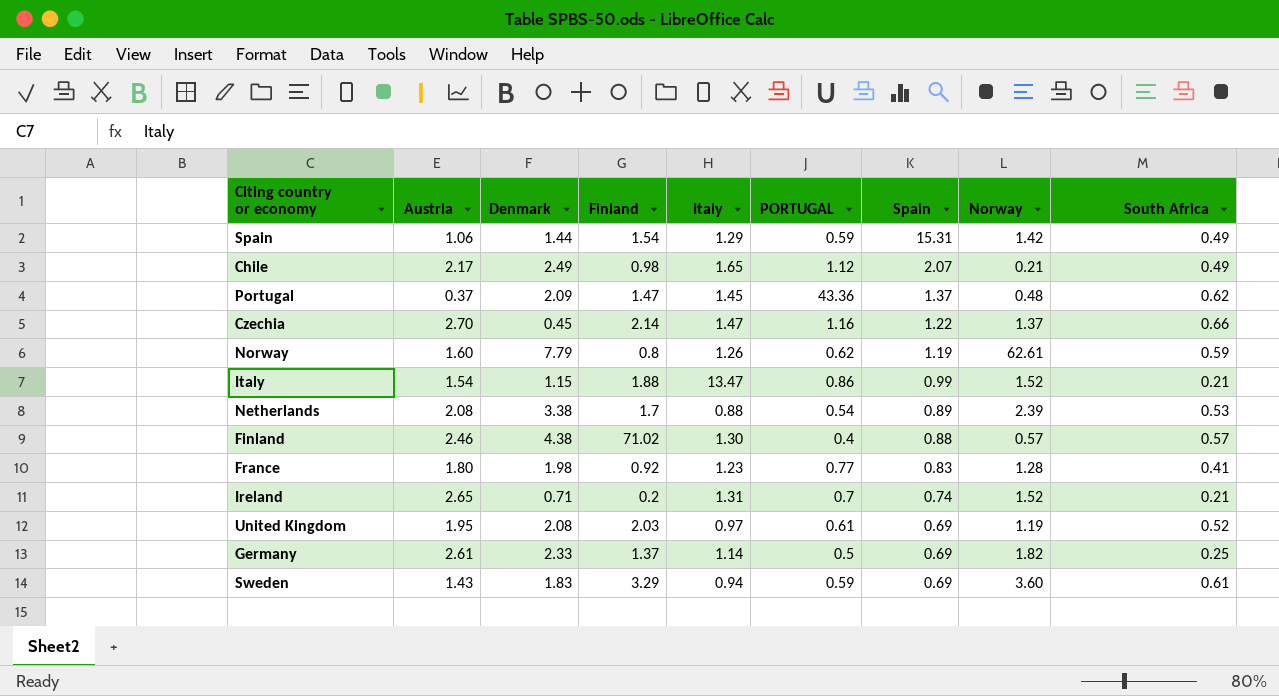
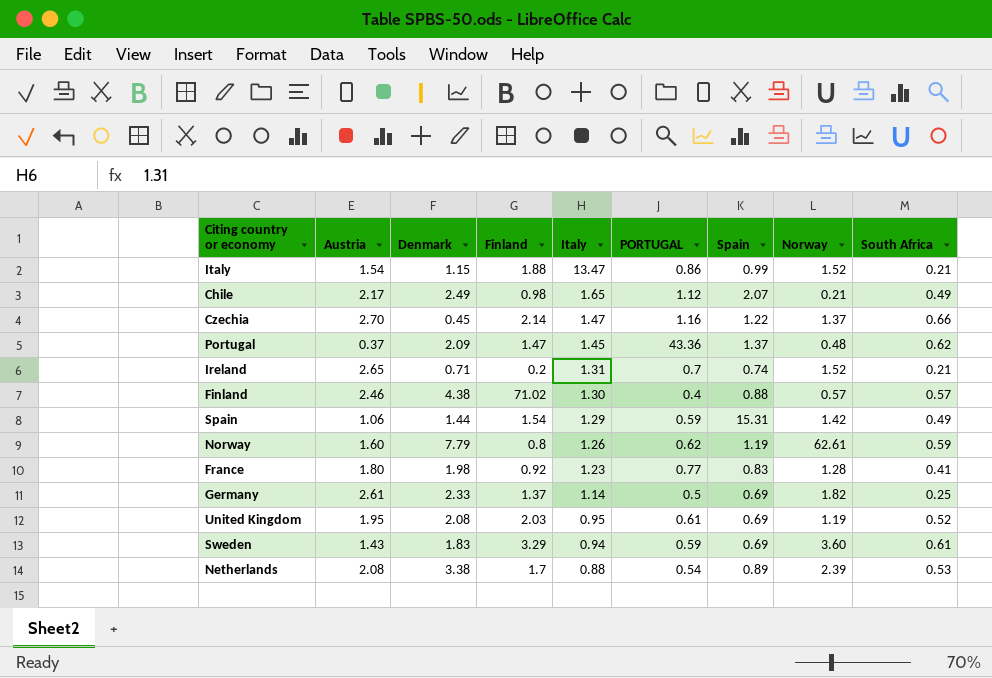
row order: Spain descending -> Italy descending
United Kingdom | Italy: 0.97 -> 0.95

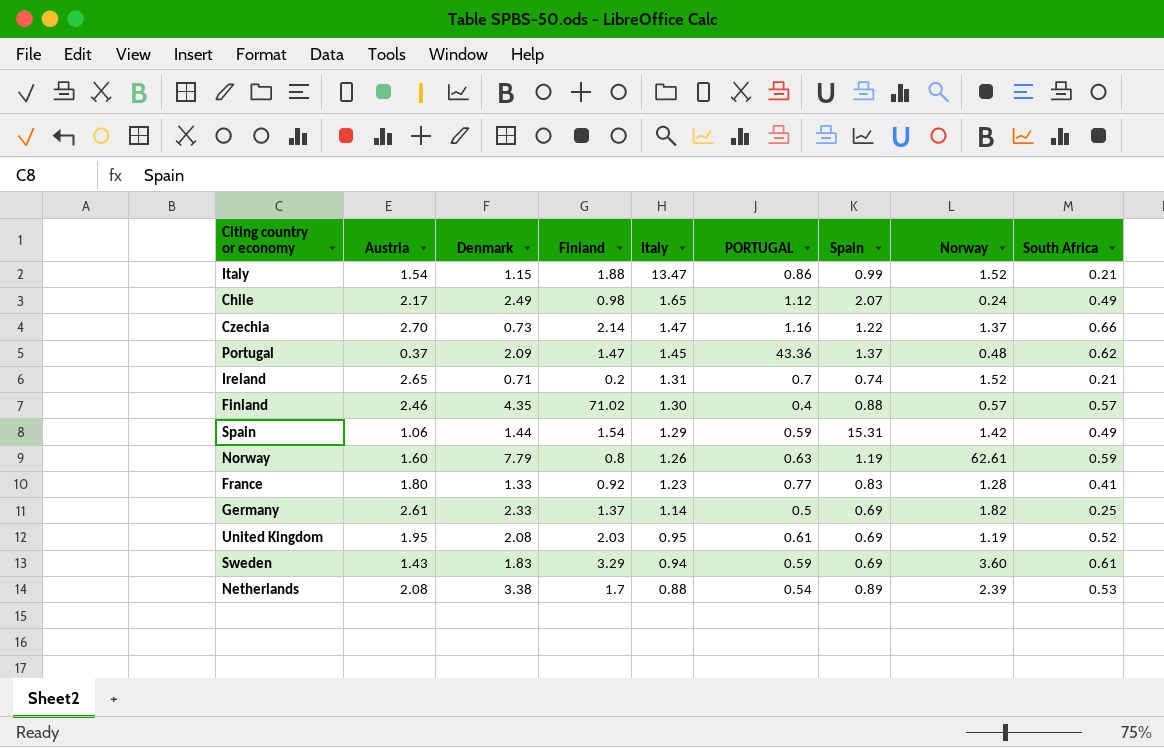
Chile | Norway: 0.21 -> 0.24
Czechia | Denmark: 0.45 -> 0.73
Finland | Denmark: 4.38 -> 4.35
Norway | PORTUGAL: 0.62 -> 0.63
France | Denmark: 1.98 -> 1.33

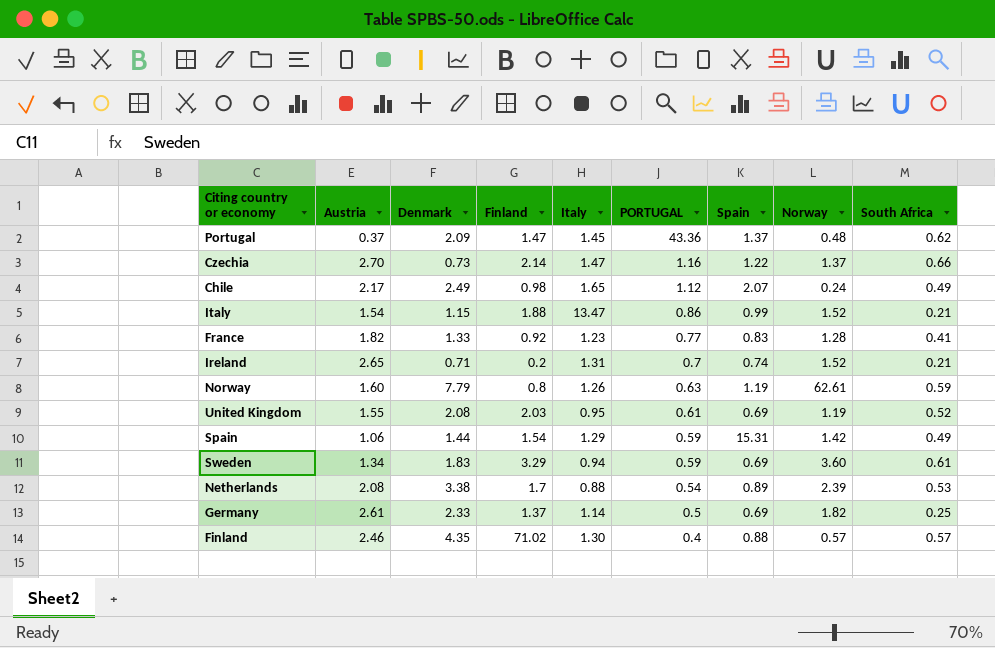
row order: Italy descending -> PORTUGAL descending
France | Austria: 1.80 -> 1.82
United Kingdom | Austria: 1.95 -> 1.55
Sweden | Austria: 1.43 -> 1.34

